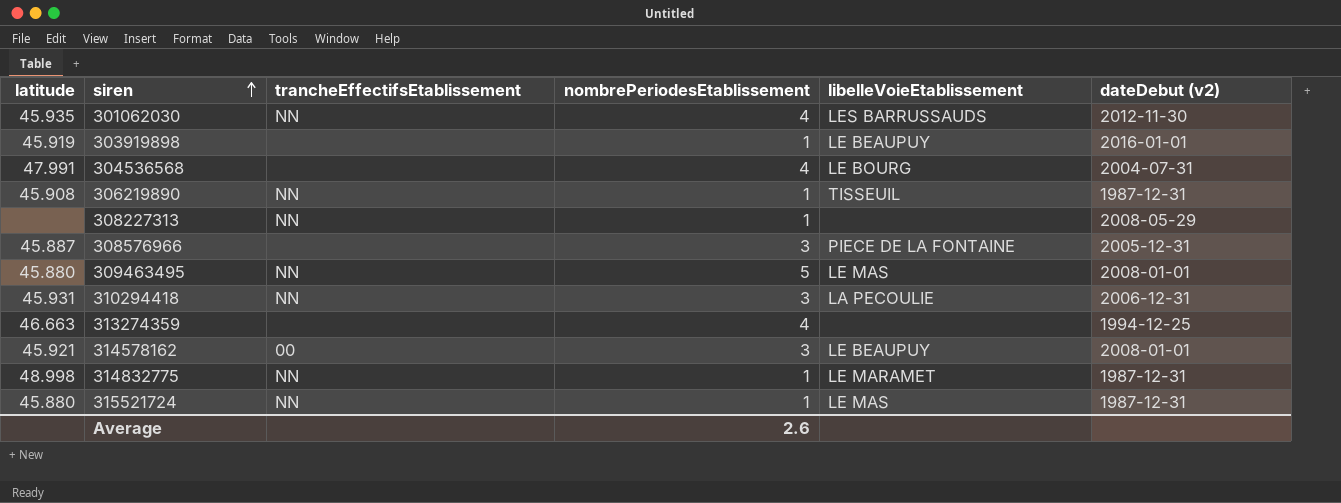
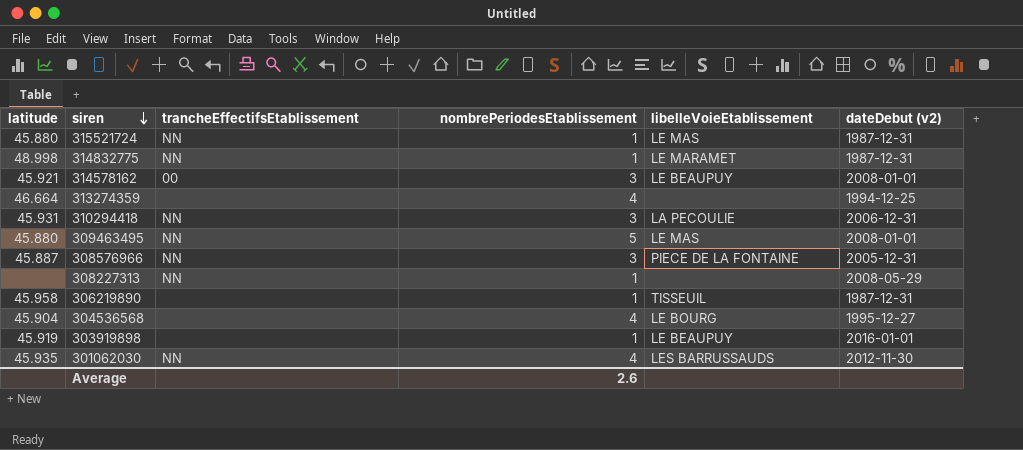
row order: siren ascending -> siren descending
313274359 | latitude: 46.663 -> 46.664
308576966 | trancheEffectifsEtablissement: none -> NN
306219890 | latitude: 45.908 -> 45.958
306219890 | trancheEffectifsEtablissement: NN -> none
304536568 | latitude: 47.991 -> 45.904
304536568 | dateDebut (v2): 2004-07-31 -> 1995-12-27

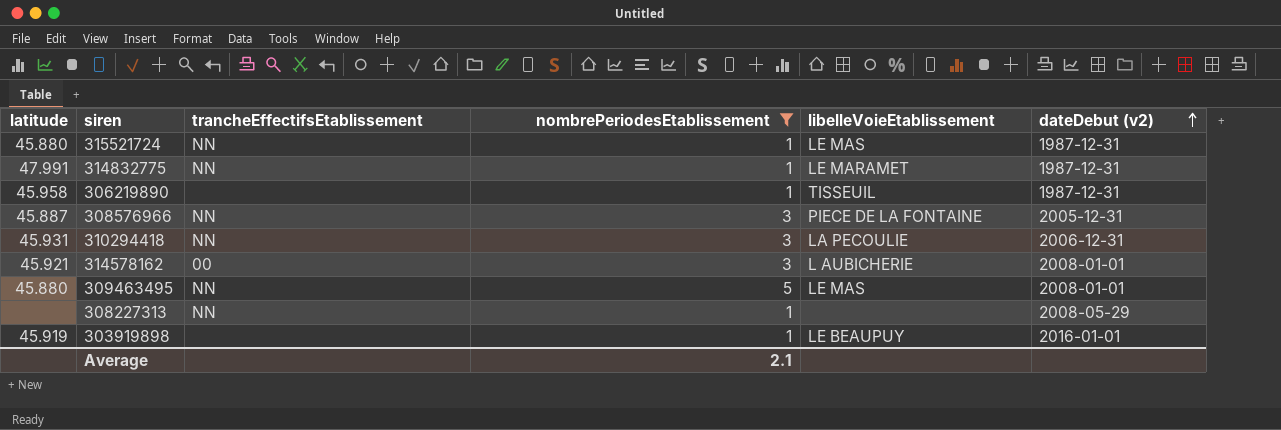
filter: none -> nombrePeriodesEtablissement != 4
row order: siren descending -> dateDebut (v2) ascending
314832775 | latitude: 48.998 -> 47.991
314578162 | libelleVoieEtablissement: LE BEAUPUY -> L AUBICHERIE
Average | nombrePeriodesEtablissement: 2.6 -> 2.1

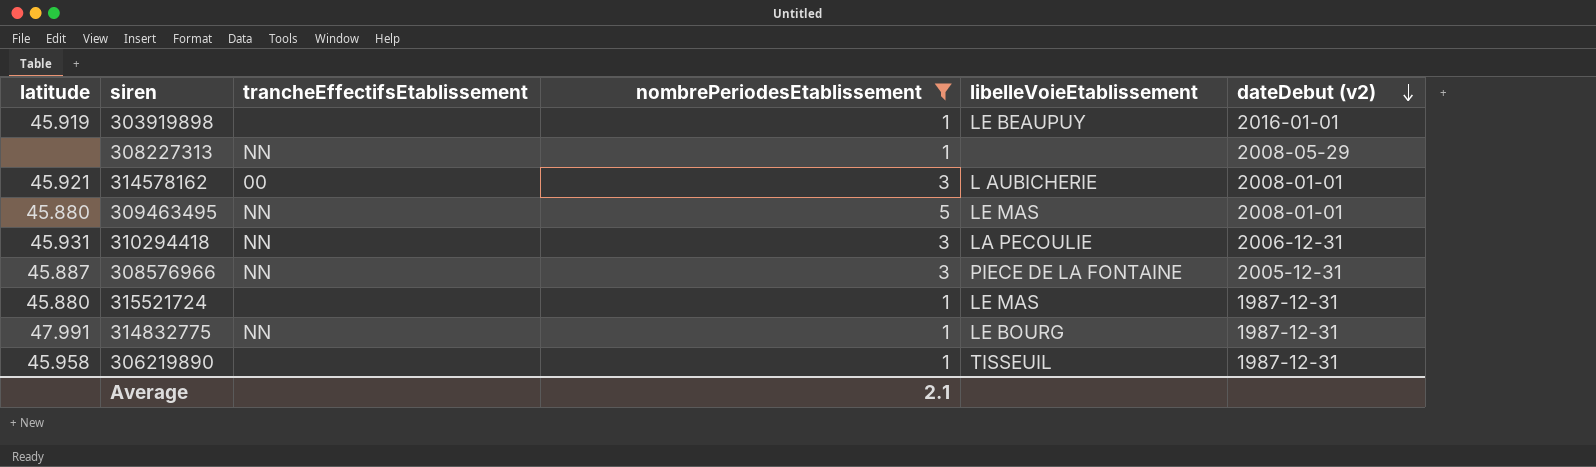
row order: dateDebut (v2) ascending -> dateDebut (v2) descending
315521724 | trancheEffectifsEtablissement: NN -> none
314832775 | libelleVoieEtablissement: LE MARAMET -> LE BOURG

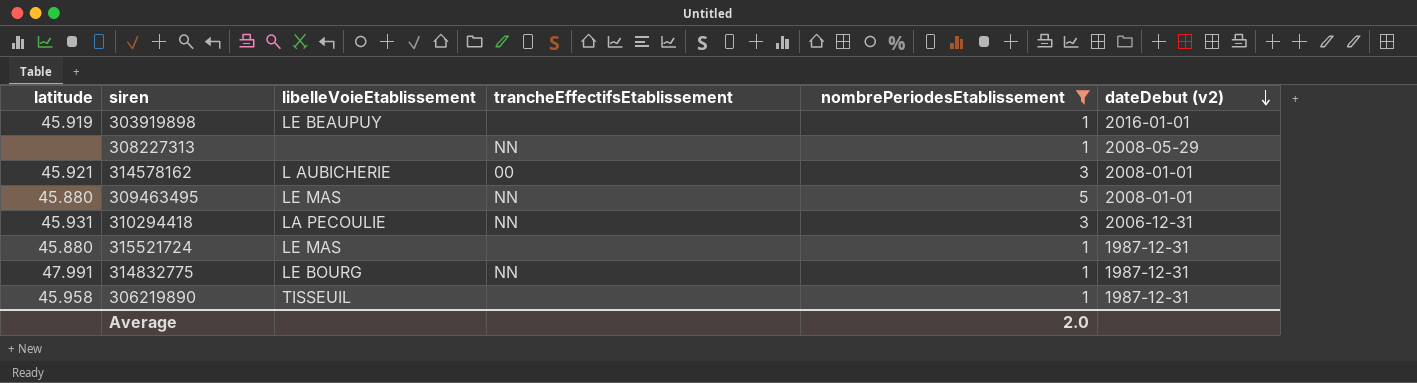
column libelleVoieEtablissement | position: 5 -> 3
row 308576966: 45.887 | NN | 3 | PIECE DE LA FONTAINE | 2005-12-31 -> none
Average | nombrePeriodesEtablissement: 2.1 -> 2.0

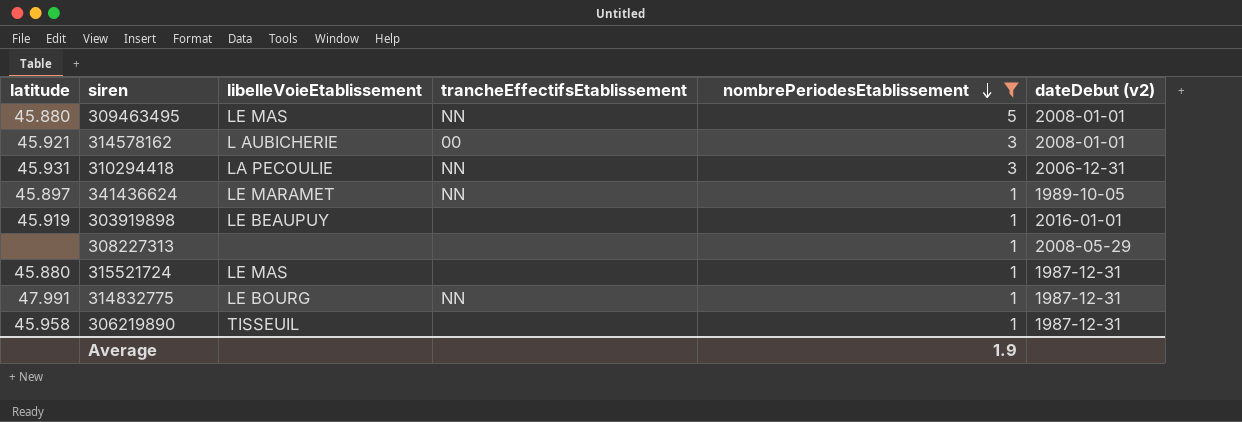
row order: dateDebut (v2) descending -> nombrePeriodesEtablissement descending
row 341436624: none -> 45.897 | LE MARAMET | NN | 1 | 1989-10-05
308227313 | trancheEffectifsEtablissement: NN -> none
Average | nombrePeriodesEtablissement: 2.0 -> 1.9

